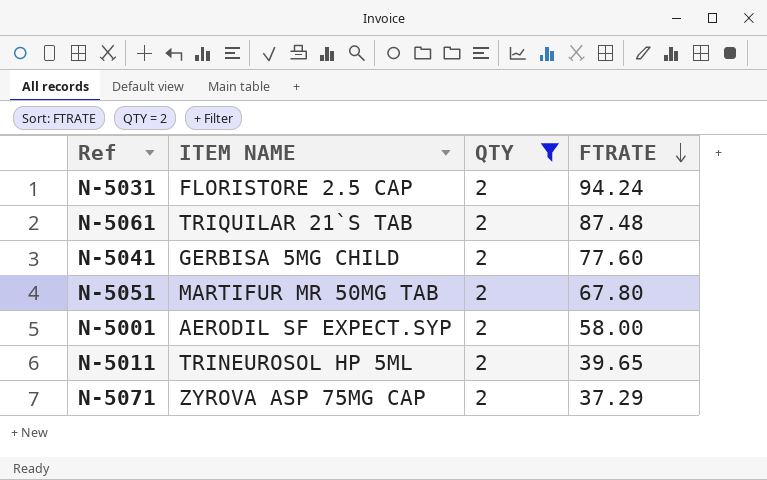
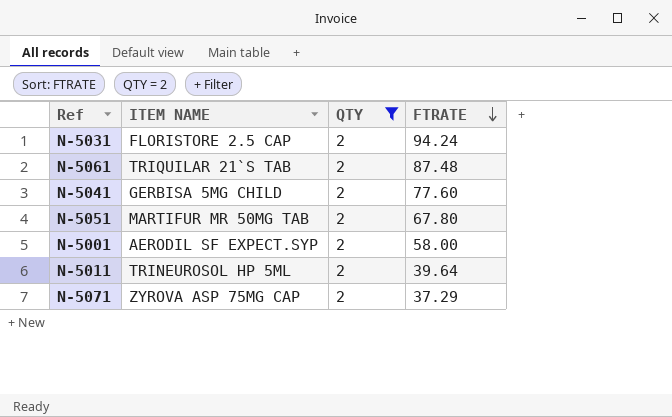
N-5011 | FTRATE: 39.65 -> 39.64

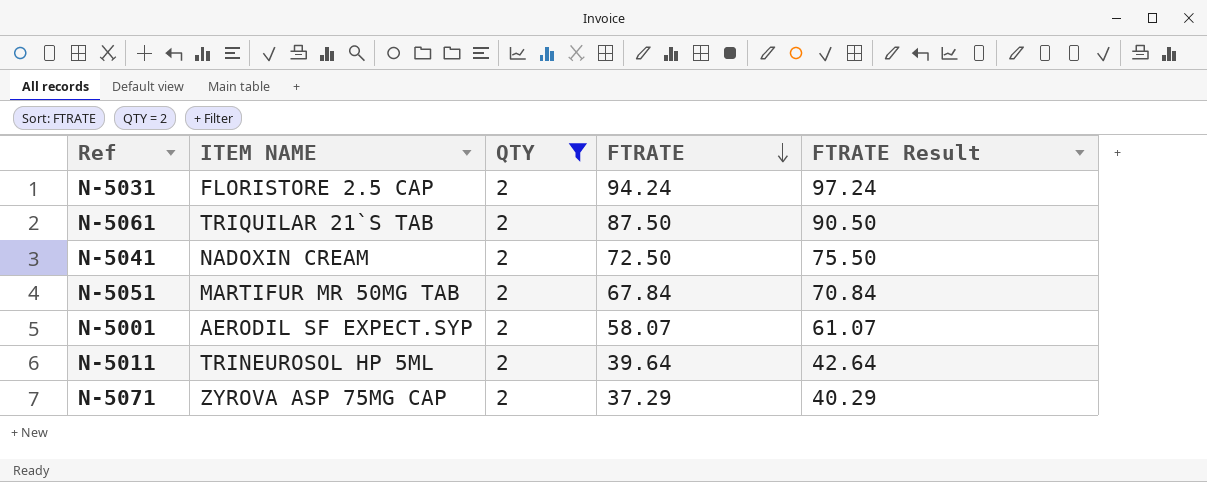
column FTRATE Result | formula: none -> [FTRATE] + 3
N-5061 | FTRATE: 87.48 -> 87.50
N-5041 | ITEM NAME: GERBISA 5MG CHILD -> NADOXIN CREAM
N-5041 | FTRATE: 77.60 -> 72.50
N-5051 | FTRATE: 67.80 -> 67.84
N-5001 | FTRATE: 58.00 -> 58.07

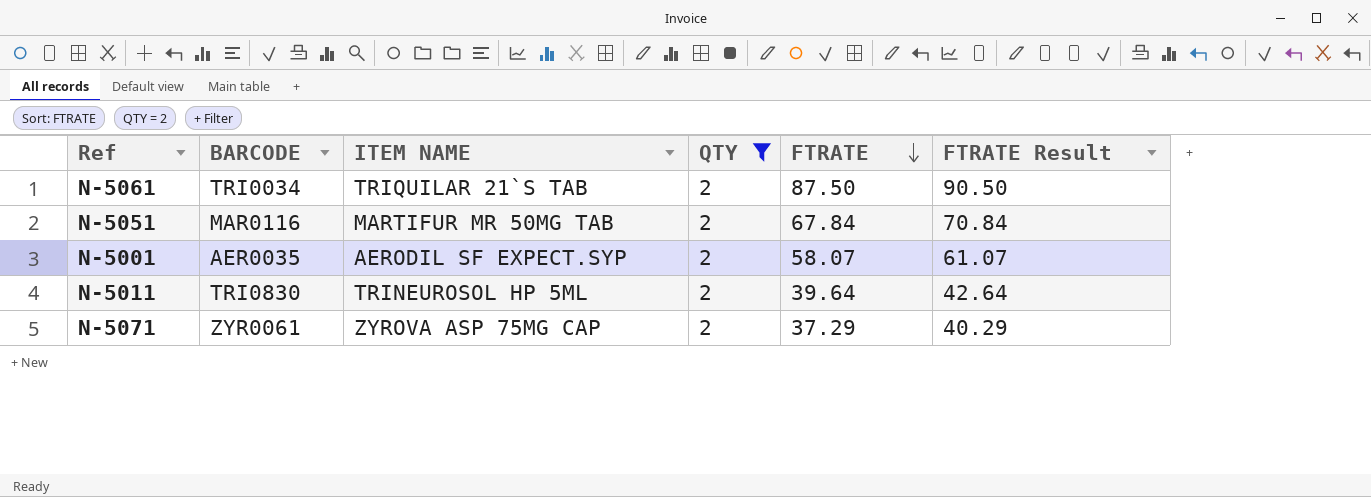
column BARCODE | position: none -> 2
row N-5031: FLORISTORE 2.5 CAP | 2 | 94.24 | 97.24 -> none
row N-5041: NADOXIN CREAM | 2 | 72.50 | 75.50 -> none

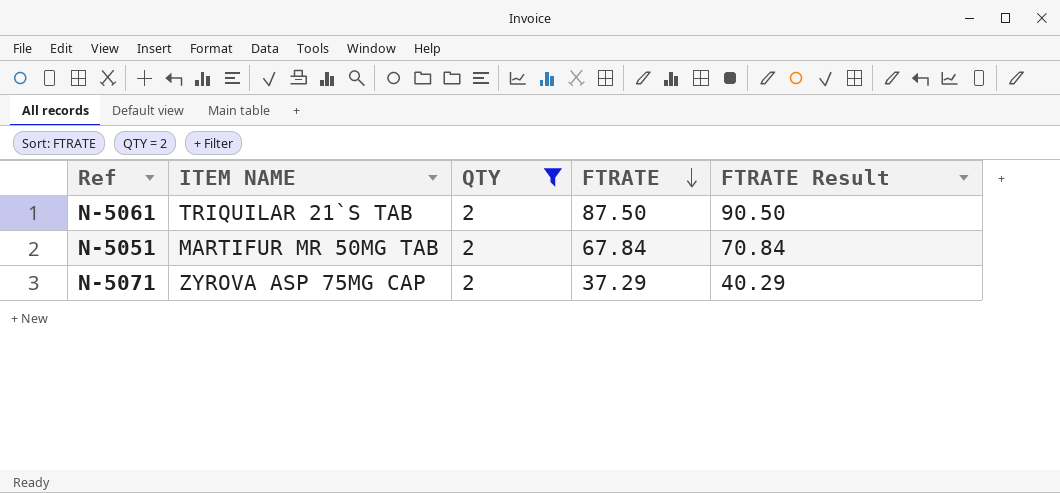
column BARCODE | position: 2 -> none
row N-5001: AER0035 | AERODIL SF EXPECT.SYP | 2 | 58.07 | 61.07 -> none
row N-5011: TRI0830 | TRINEUROSOL HP 5ML | 2 | 39.64 | 42.64 -> none

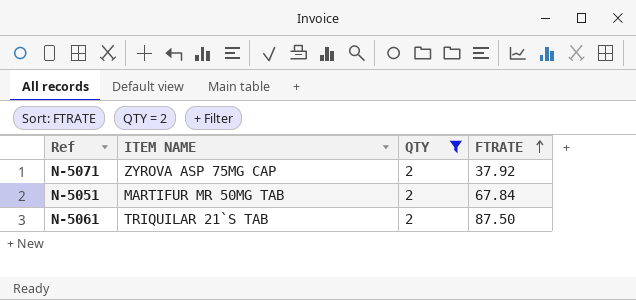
row order: FTRATE descending -> FTRATE ascending
column FTRATE Result | formula: [FTRATE] + 3 -> none
N-5071 | FTRATE: 37.29 -> 37.92

